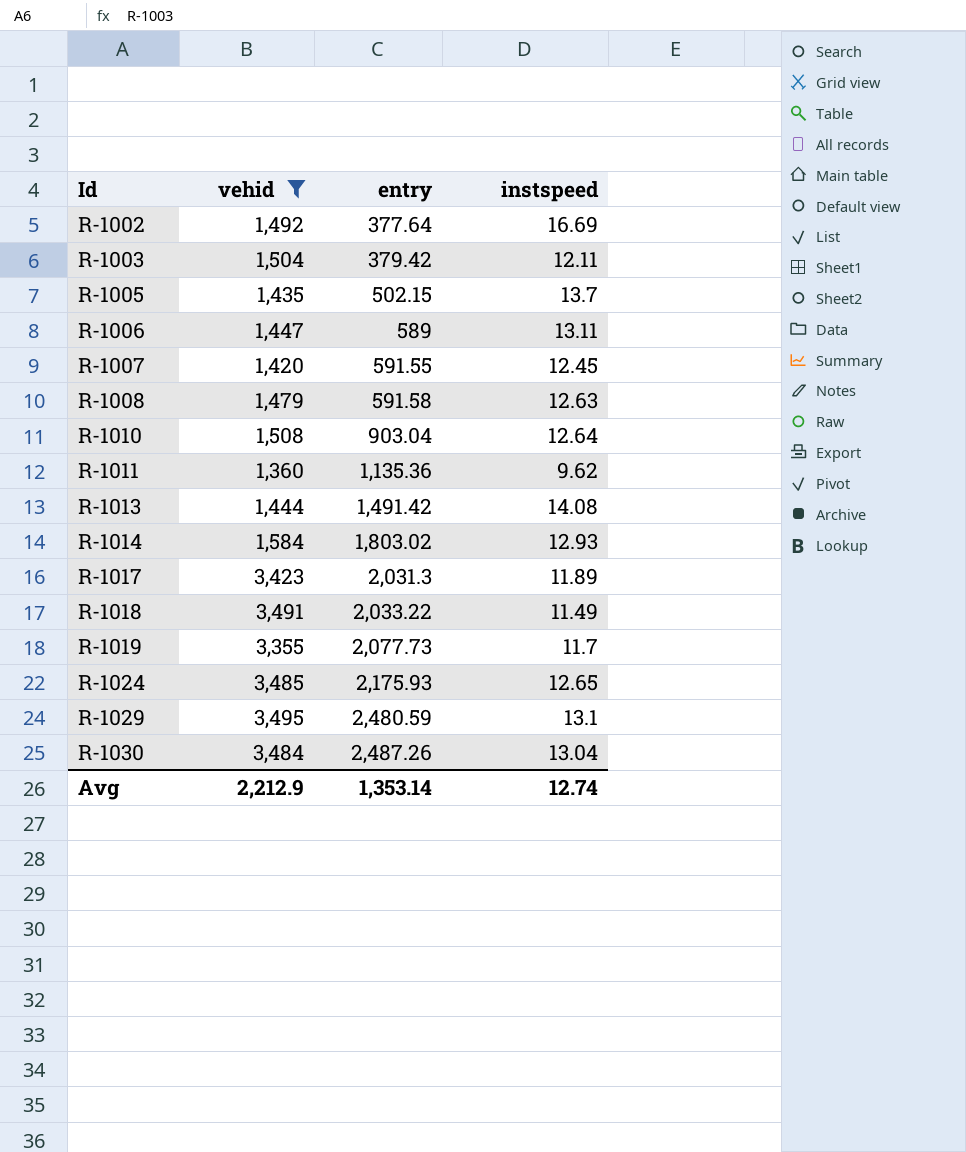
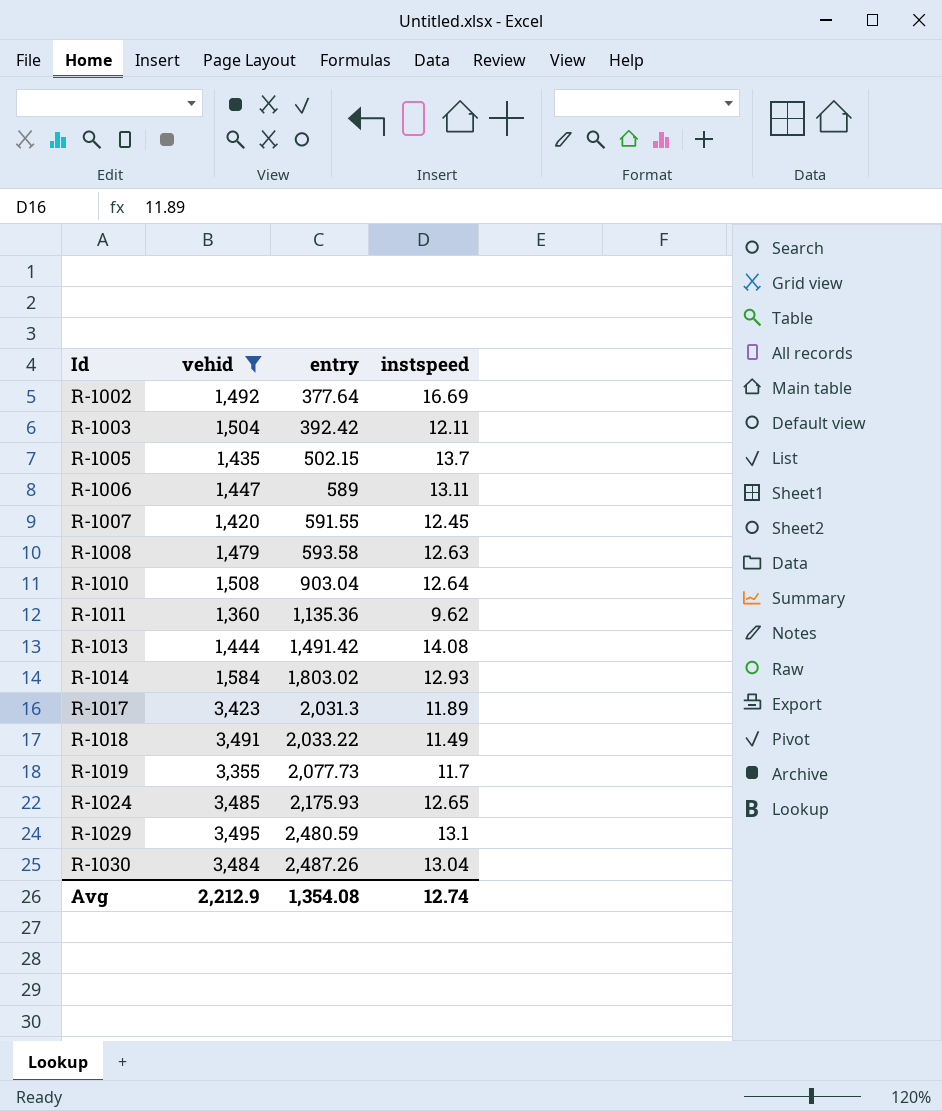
R-1003 | entry: 379.42 -> 392.42
R-1008 | entry: 591.58 -> 593.58
Avg | entry: 1,353.14 -> 1,354.08

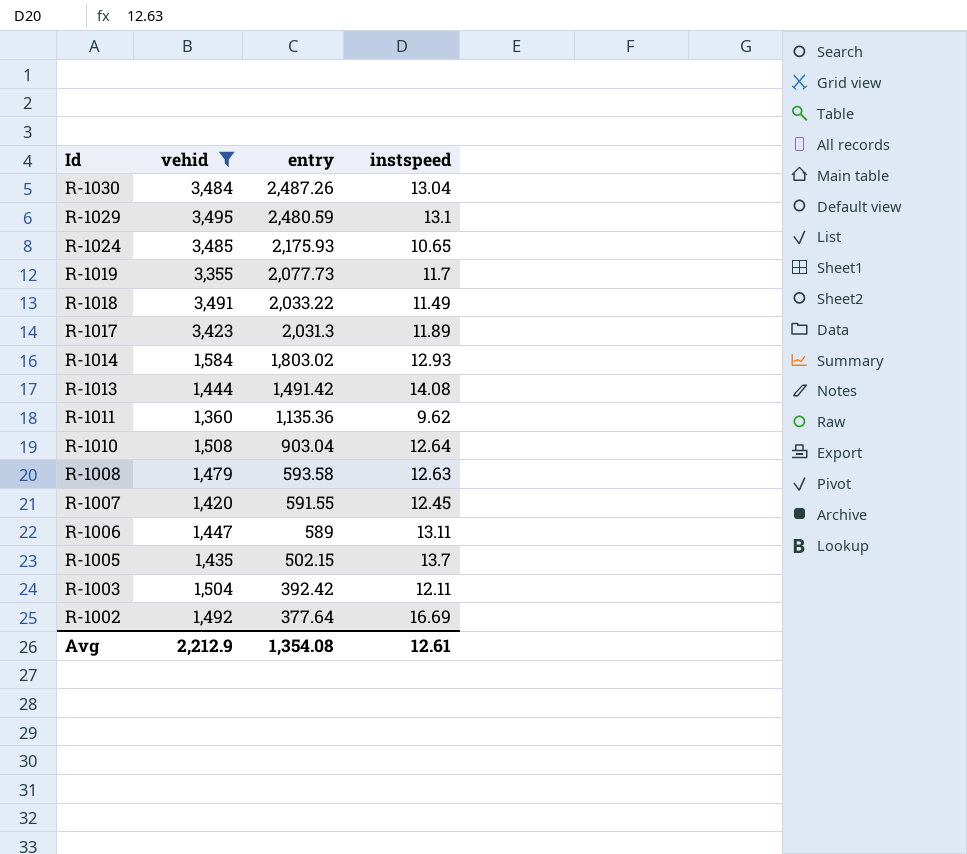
row order: Id ascending -> Id descending
R-1024 | instspeed: 12.65 -> 10.65
Avg | instspeed: 12.74 -> 12.61

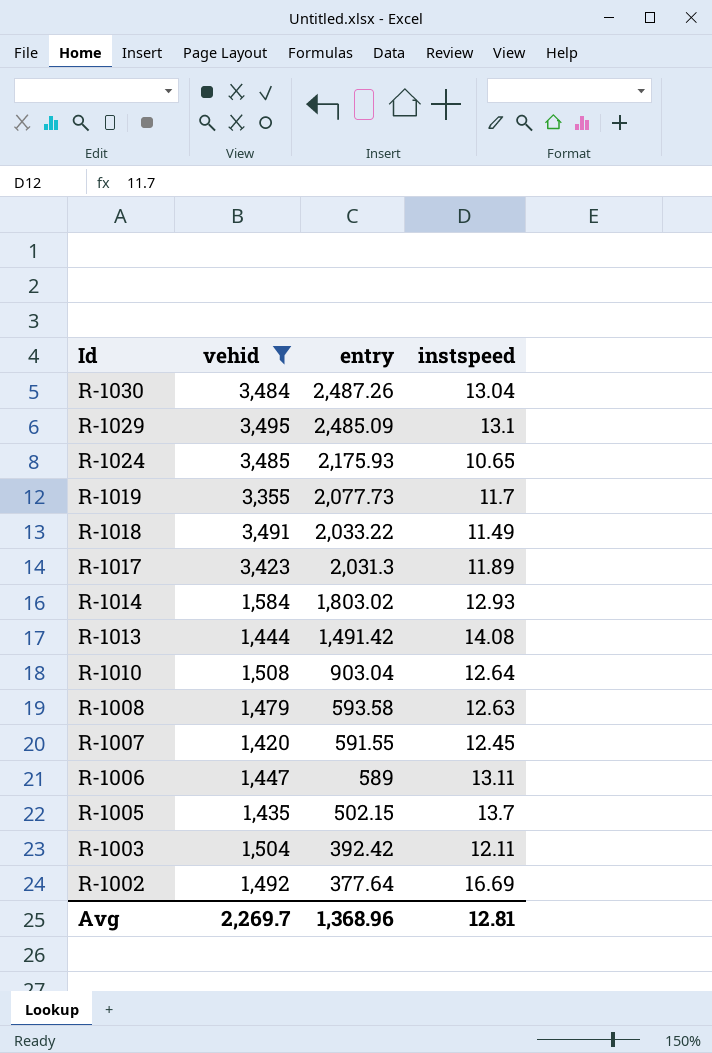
row R-1011: 1,360 | 1,135.36 | 9.62 -> none
R-1029 | entry: 2,480.59 -> 2,485.09
Avg | vehid: 2,212.9 -> 2,269.7
Avg | entry: 1,354.08 -> 1,368.96
Avg | instspeed: 12.61 -> 12.81

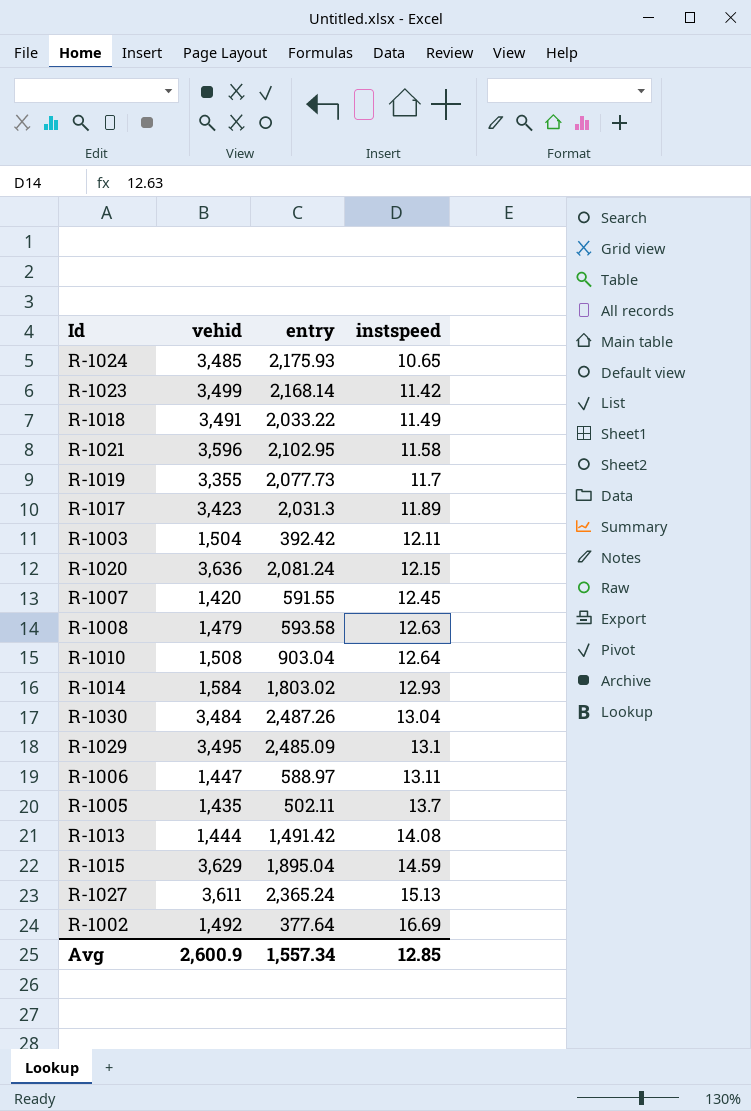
filter: vehid <= 3,495 -> none
row order: Id descending -> instspeed ascending
R-1006 | entry: 589 -> 588.97
R-1005 | entry: 502.15 -> 502.11
Avg | vehid: 2,269.7 -> 2,600.9
Avg | entry: 1,368.96 -> 1,557.34
Avg | instspeed: 12.81 -> 12.85

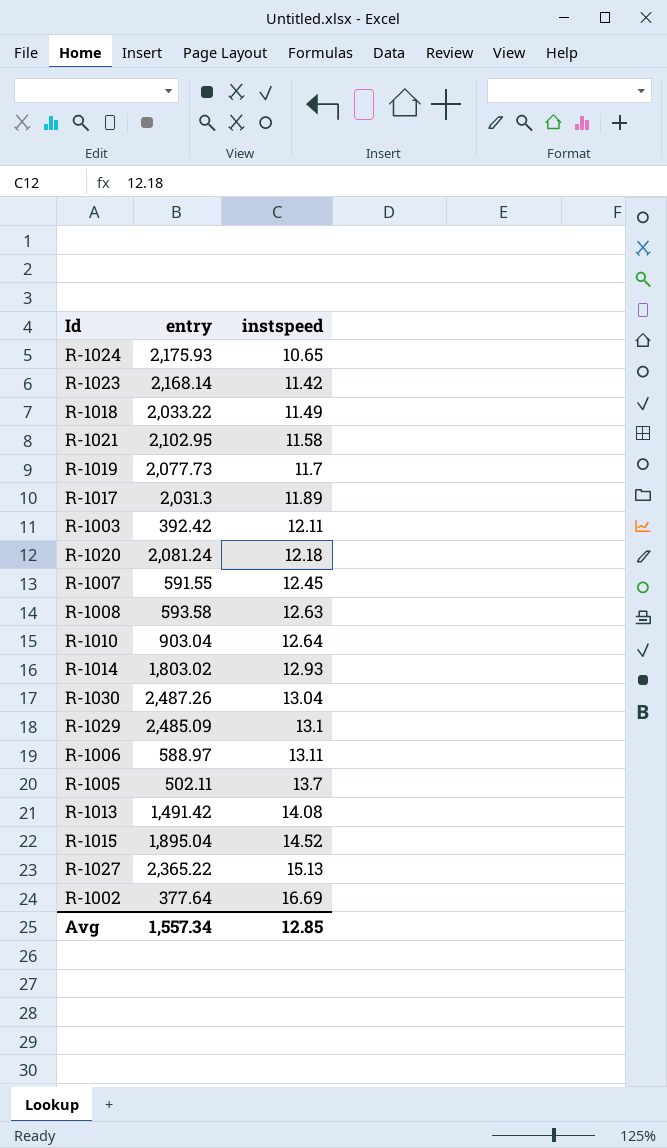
column vehid | position: 2 -> none
R-1020 | instspeed: 12.15 -> 12.18
R-1015 | instspeed: 14.59 -> 14.52
R-1027 | entry: 2,365.24 -> 2,365.22

